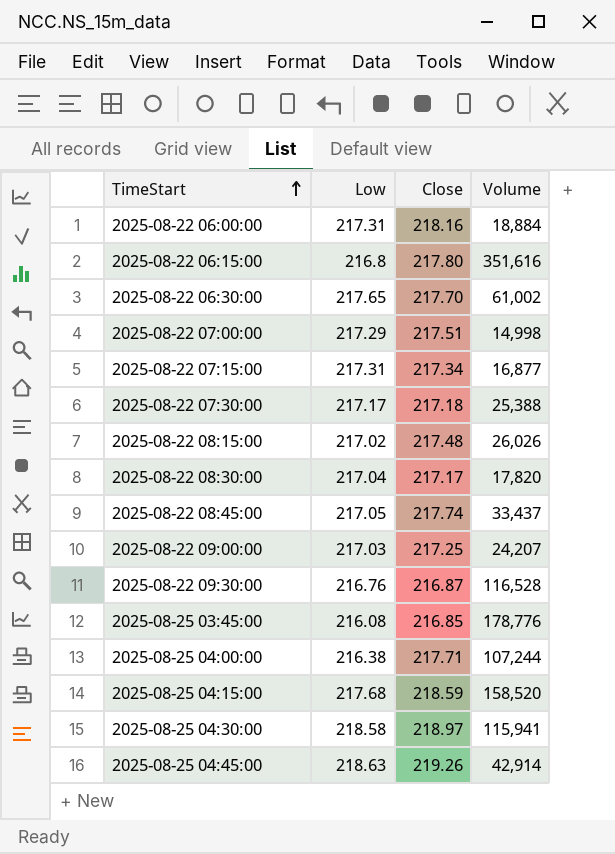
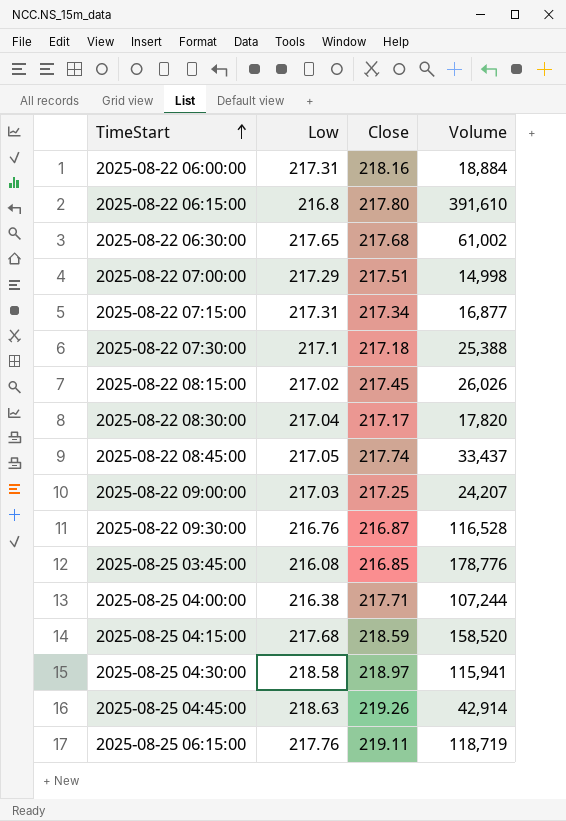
2025-08-22 06:15:00 | Volume: 351,616 -> 391,610
2025-08-22 06:30:00 | Close: 217.70 -> 217.68
2025-08-22 07:30:00 | Low: 217.17 -> 217.1
2025-08-22 08:15:00 | Close: 217.48 -> 217.45
row 2025-08-25 06:15:00: none -> 217.76 | 219.11 | 118,719

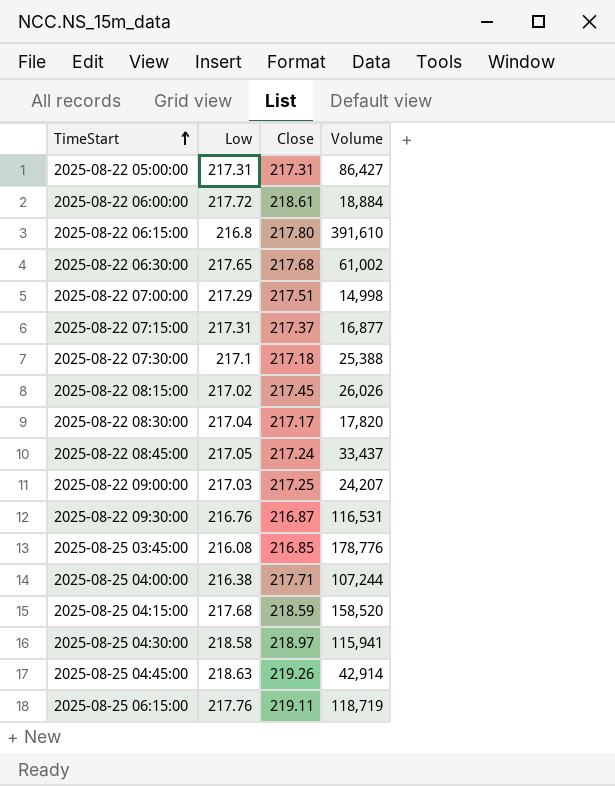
row 2025-08-22 05:00:00: none -> 217.31 | 217.31 | 86,427
2025-08-22 06:00:00 | Low: 217.31 -> 217.72
2025-08-22 06:00:00 | Close: 218.16 -> 218.61
2025-08-22 07:15:00 | Close: 217.34 -> 217.37
2025-08-22 08:45:00 | Close: 217.74 -> 217.24
2025-08-22 09:30:00 | Volume: 116,528 -> 116,531

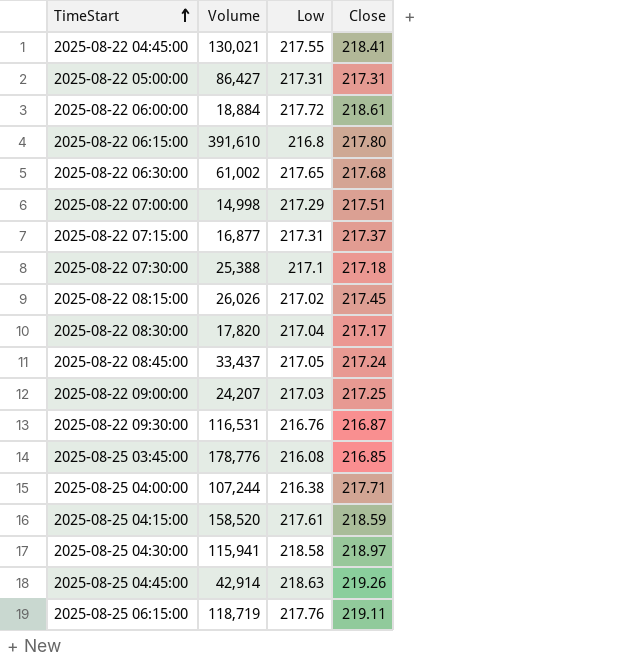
column Volume | position: 4 -> 2
row 2025-08-22 04:45:00: none -> 130,021 | 217.55 | 218.41
2025-08-25 04:15:00 | Low: 217.68 -> 217.61

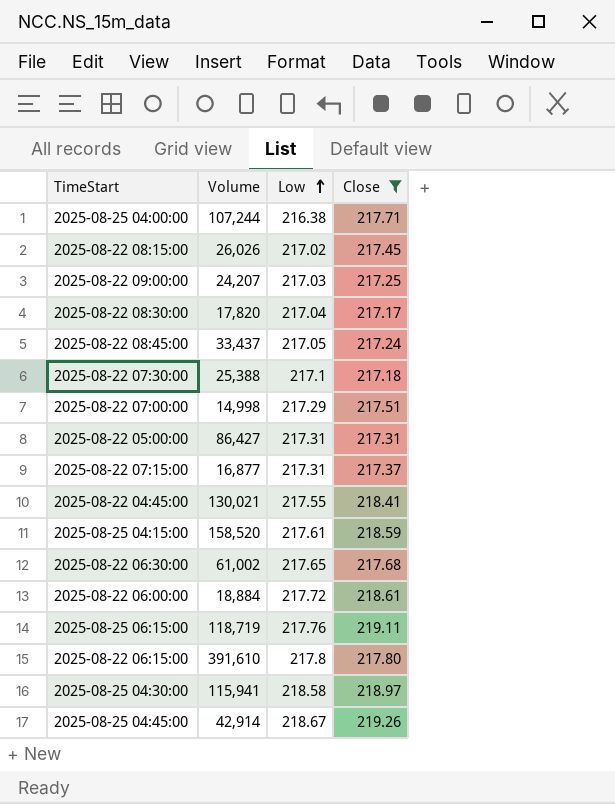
filter: none -> Close >= 217.17
row order: TimeStart ascending -> Low ascending
2025-08-22 06:15:00 | Low: 216.8 -> 217.8
2025-08-25 04:45:00 | Low: 218.63 -> 218.67

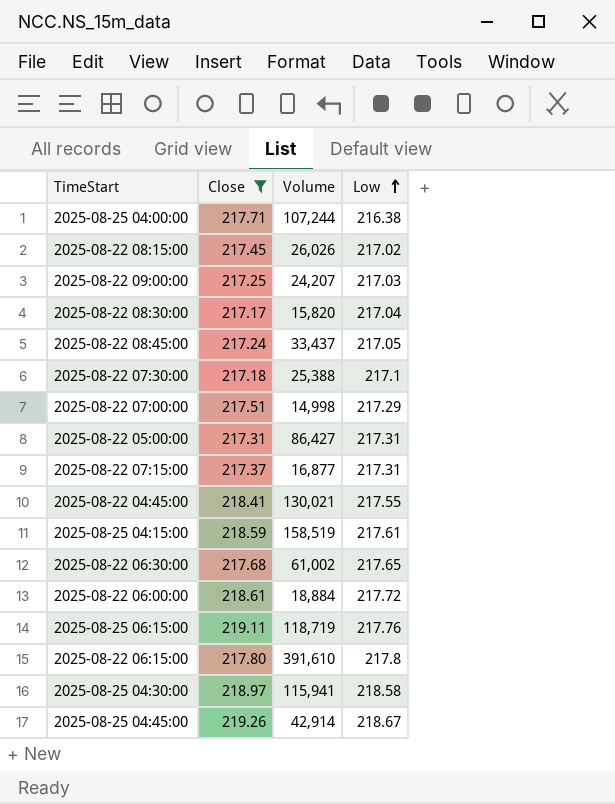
column Close | position: 4 -> 2
2025-08-22 08:30:00 | Volume: 17,820 -> 15,820
2025-08-25 04:15:00 | Volume: 158,520 -> 158,519

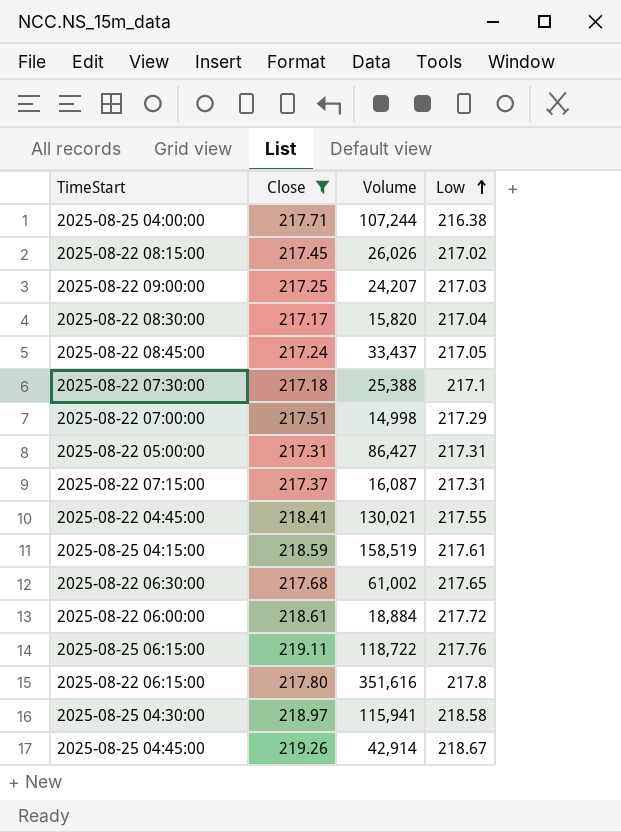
2025-08-22 07:15:00 | Volume: 16,877 -> 16,087
2025-08-25 06:15:00 | Volume: 118,719 -> 118,722
2025-08-22 06:15:00 | Volume: 391,610 -> 351,616

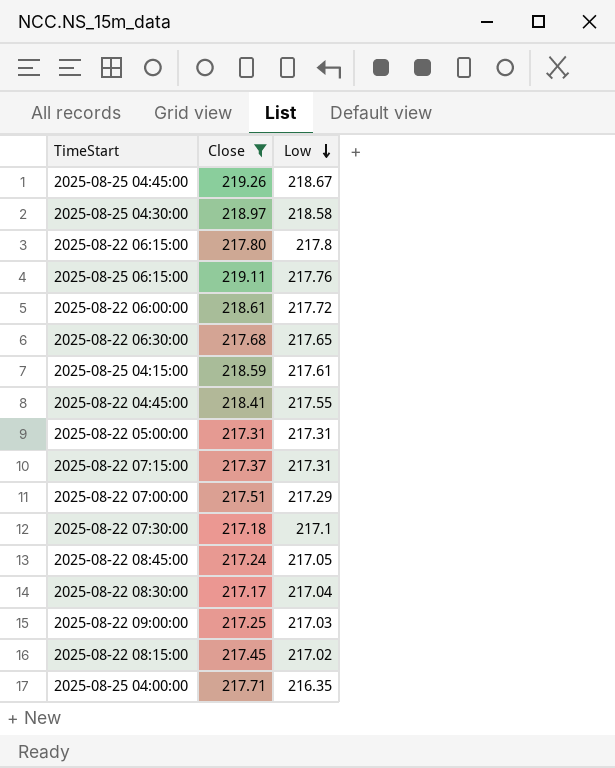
row order: Low ascending -> Low descending
column Volume | position: 3 -> none
2025-08-25 04:00:00 | Low: 216.38 -> 216.35

